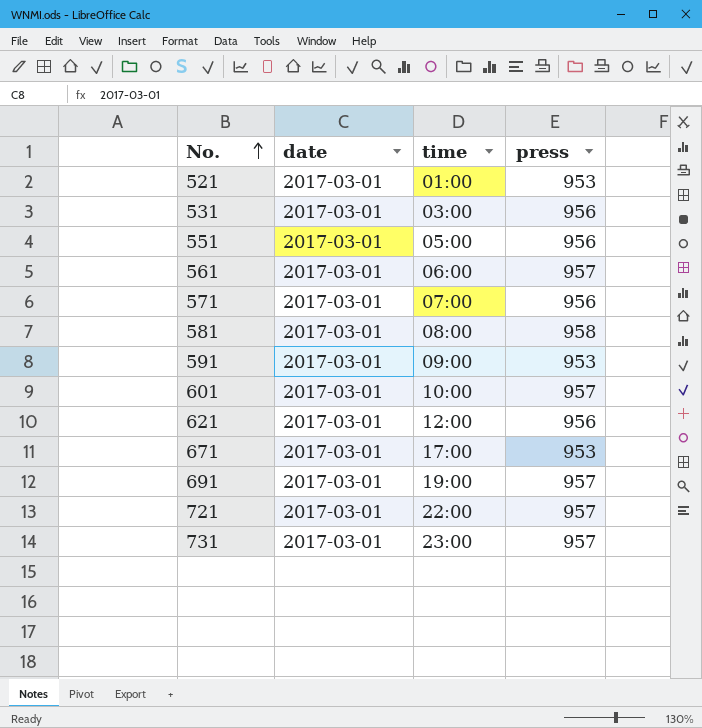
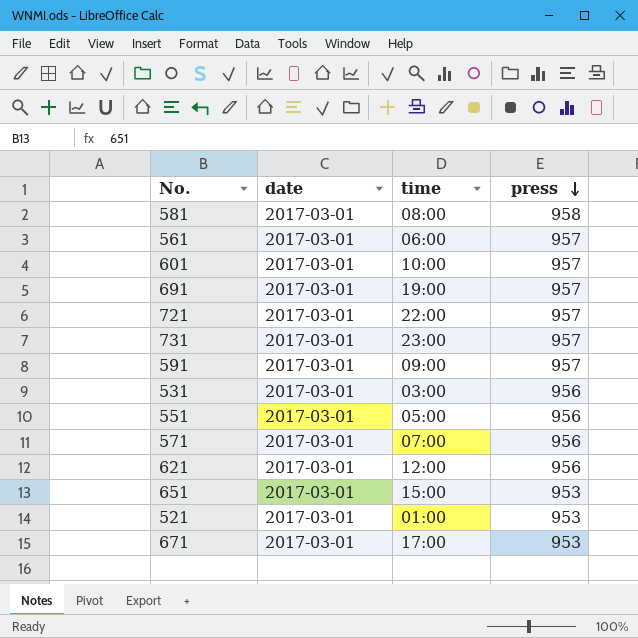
row order: No. ascending -> press descending
591 | press: 953 -> 957
row 651: none -> 2017-03-01 | 15:00 | 953

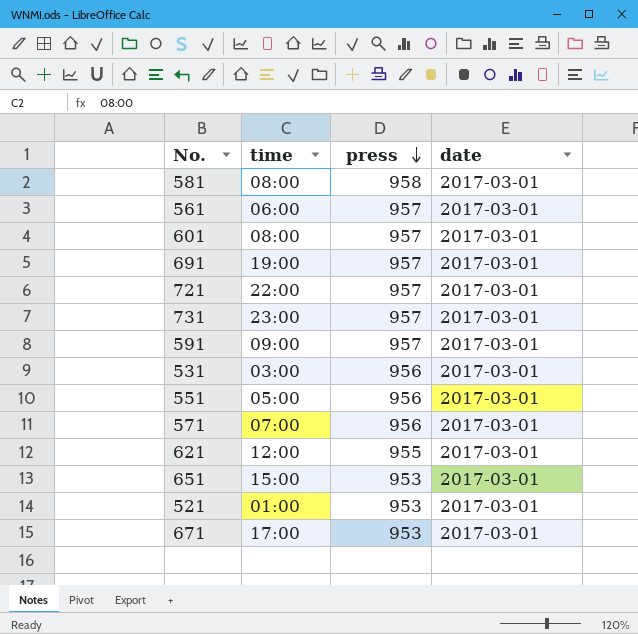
column date | position: 2 -> 4
601 | time: 10:00 -> 08:00
621 | press: 956 -> 955

